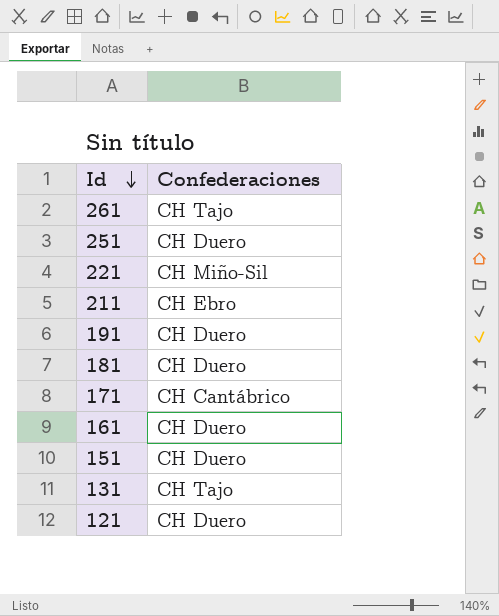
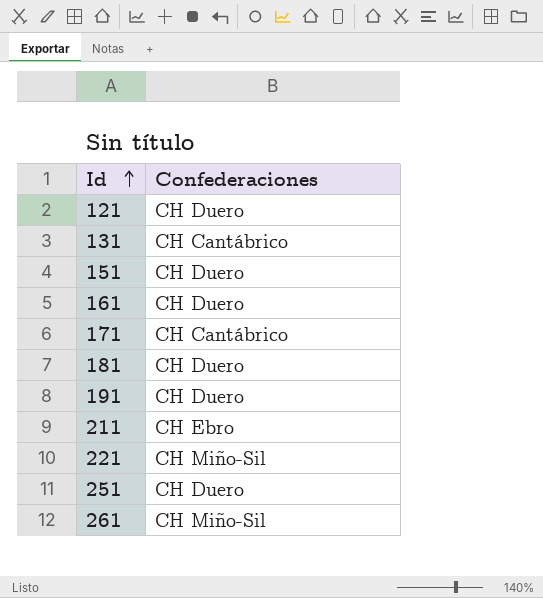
row order: Id descending -> Id ascending
131 | Confederaciones: CH Tajo -> CH Cantábrico
261 | Confederaciones: CH Tajo -> CH Miño-Sil

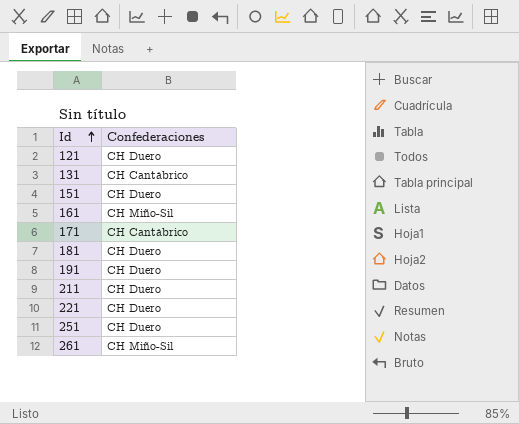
161 | Confederaciones: CH Duero -> CH Miño-Sil
211 | Confederaciones: CH Ebro -> CH Duero
221 | Confederaciones: CH Miño-Sil -> CH Duero

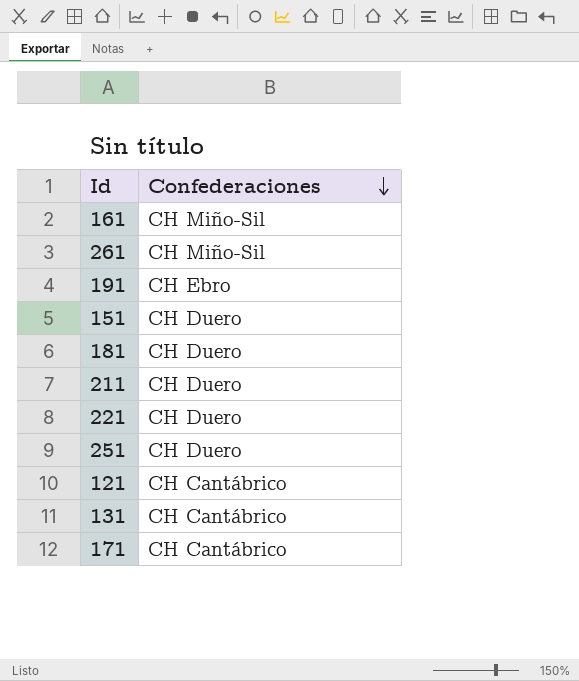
row order: Id ascending -> Confederaciones descending
191 | Confederaciones: CH Duero -> CH Ebro
121 | Confederaciones: CH Duero -> CH Cantábrico

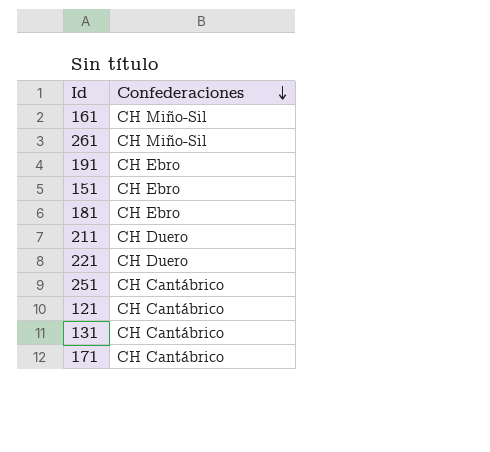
151 | Confederaciones: CH Duero -> CH Ebro
181 | Confederaciones: CH Duero -> CH Ebro
251 | Confederaciones: CH Duero -> CH Cantábrico

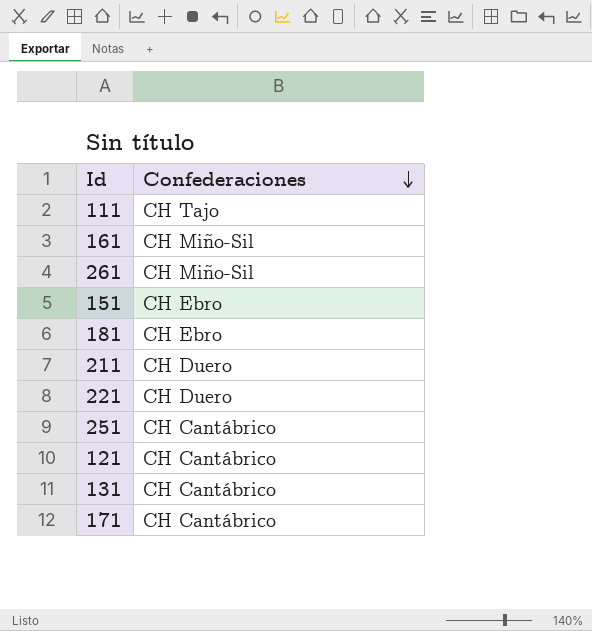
row 191: CH Ebro -> none
row 111: none -> CH Tajo

